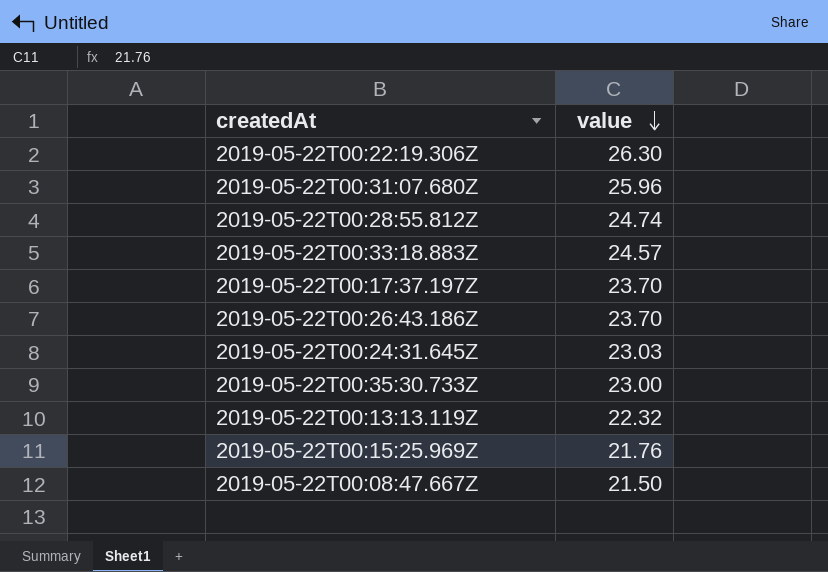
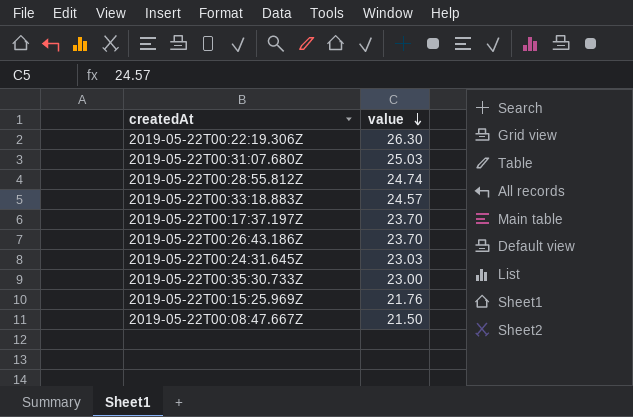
row 2019-05-22T00:13:13.119Z: 22.32 -> none
2019-05-22T00:31:07.680Z | value: 25.96 -> 25.03

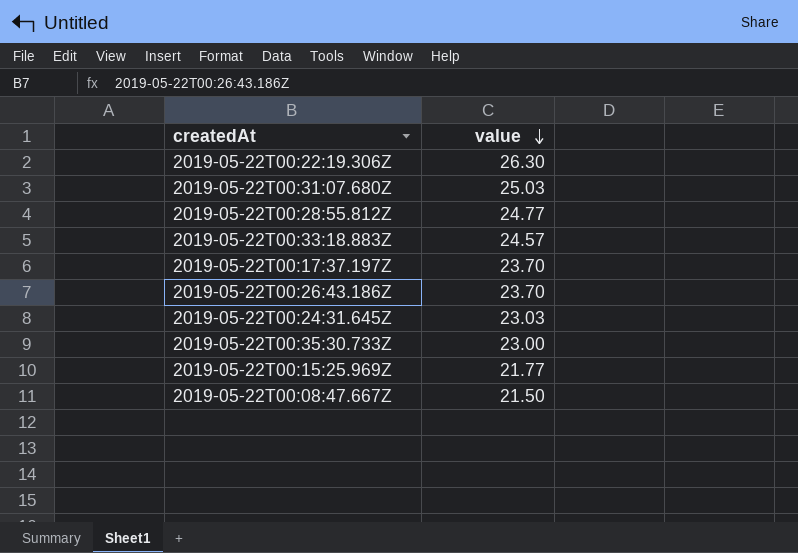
2019-05-22T00:28:55.812Z | value: 24.74 -> 24.77
2019-05-22T00:15:25.969Z | value: 21.76 -> 21.77

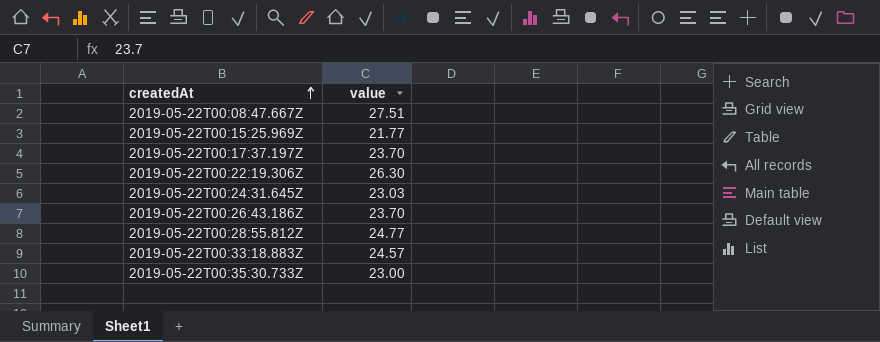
row order: value descending -> createdAt ascending
row 2019-05-22T00:31:07.680Z: 25.03 -> none
2019-05-22T00:08:47.667Z | value: 21.50 -> 27.51

